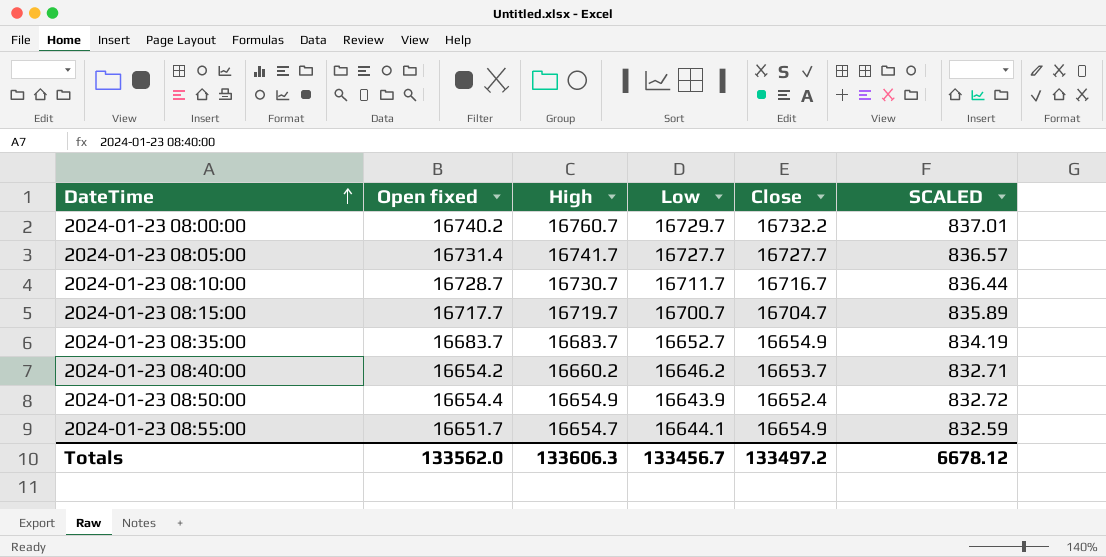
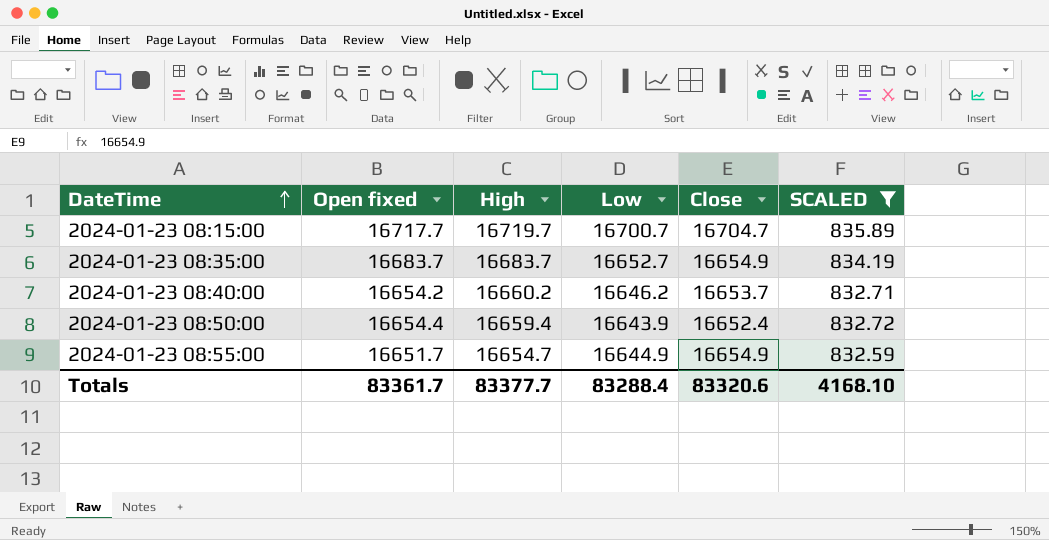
filter: none -> SCALED <= 835.89
2024-01-23 08:50:00 | High: 16654.9 -> 16659.4
2024-01-23 08:55:00 | Low: 16644.1 -> 16644.9
Totals | Open fixed: 133562.0 -> 83361.7
Totals | High: 133606.3 -> 83377.7
Totals | Low: 133456.7 -> 83288.4
Totals | Close: 133497.2 -> 83320.6
Totals | SCALED: 6678.12 -> 4168.10

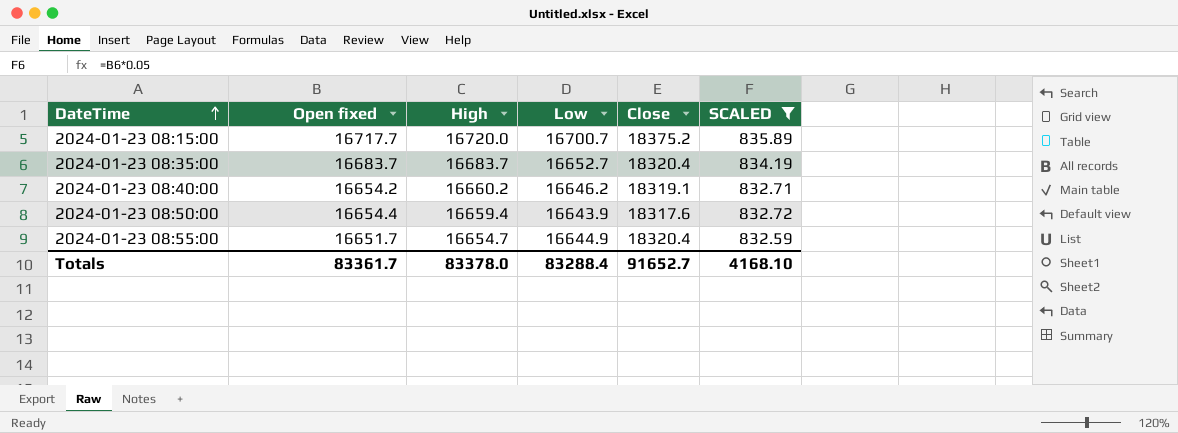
2024-01-23 08:15:00 | High: 16719.7 -> 16720.0
2024-01-23 08:15:00 | Close: 16704.7 -> 18375.2
2024-01-23 08:35:00 | Close: 16654.9 -> 18320.4
2024-01-23 08:40:00 | Close: 16653.7 -> 18319.1
2024-01-23 08:50:00 | Close: 16652.4 -> 18317.6
2024-01-23 08:55:00 | Close: 16654.9 -> 18320.4
Totals | High: 83377.7 -> 83378.0
Totals | Close: 83320.6 -> 91652.7

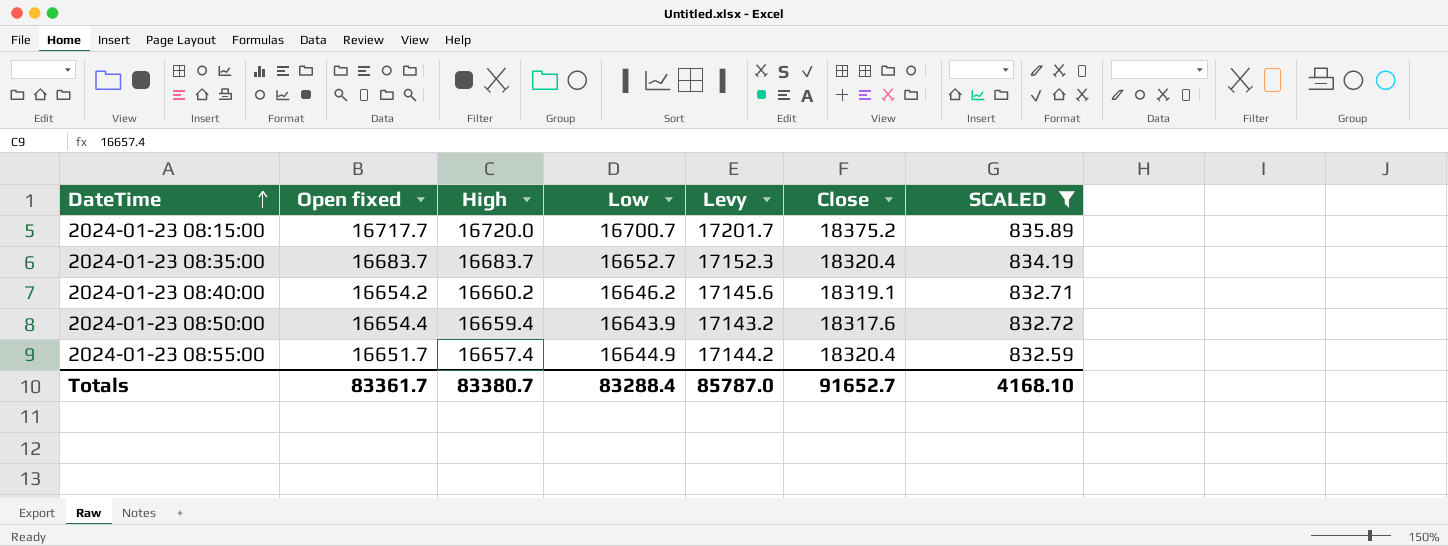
column Levy | formula: none -> [Low] * 1.03
2024-01-23 08:55:00 | High: 16654.7 -> 16657.4
Totals | High: 83378.0 -> 83380.7

